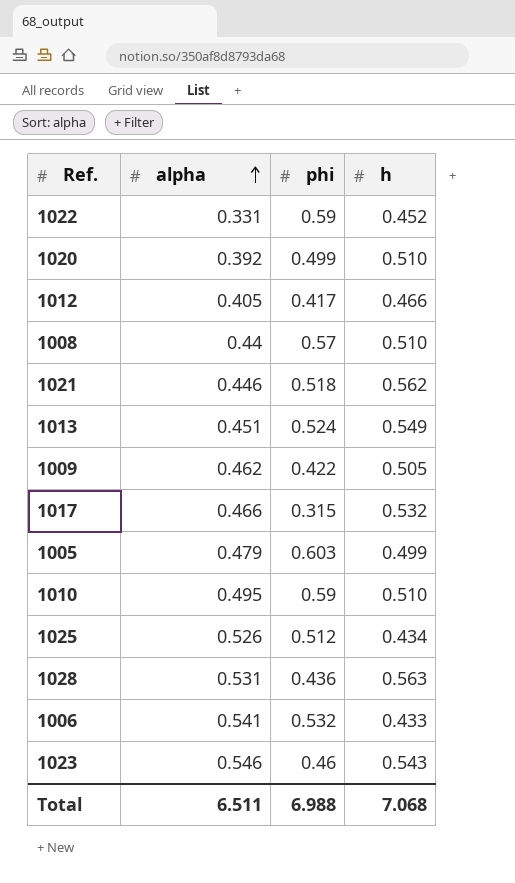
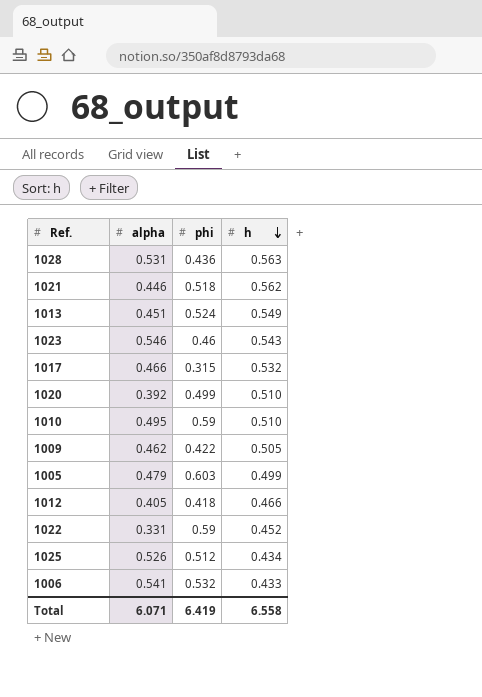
row order: alpha ascending -> h descending
row 1008: 0.44 | 0.57 | 0.510 -> none
1012 | phi: 0.417 -> 0.418
Total | alpha: 6.511 -> 6.071
Total | phi: 6.988 -> 6.419
Total | h: 7.068 -> 6.558

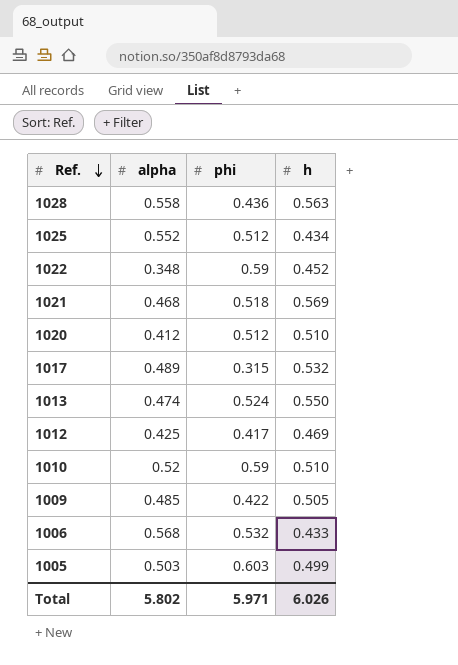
row order: h descending -> Ref. descending
row 1023: 0.546 | 0.46 | 0.543 -> none
1028 | alpha: 0.531 -> 0.558
1025 | alpha: 0.526 -> 0.552
1022 | alpha: 0.331 -> 0.348
1021 | alpha: 0.446 -> 0.468
1021 | h: 0.562 -> 0.569
1020 | alpha: 0.392 -> 0.412
1020 | phi: 0.499 -> 0.512
1017 | alpha: 0.466 -> 0.489
1013 | alpha: 0.451 -> 0.474
1013 | h: 0.549 -> 0.550
1012 | alpha: 0.405 -> 0.425
1012 | phi: 0.418 -> 0.417
1012 | h: 0.466 -> 0.469
1010 | alpha: 0.495 -> 0.52
1009 | alpha: 0.462 -> 0.485
1006 | alpha: 0.541 -> 0.568
1005 | alpha: 0.479 -> 0.503
Total | alpha: 6.071 -> 5.802
Total | phi: 6.419 -> 5.971
Total | h: 6.558 -> 6.026

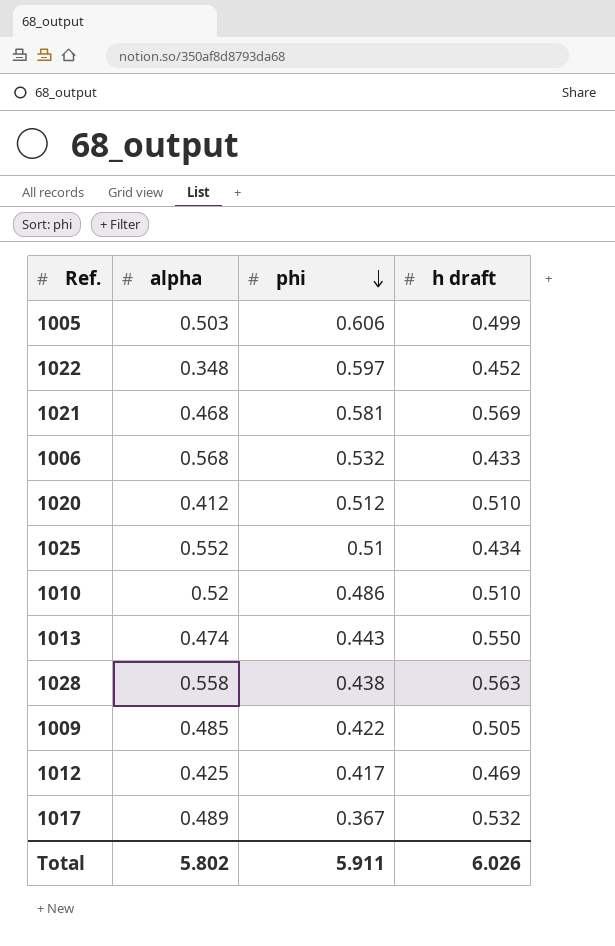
row order: Ref. descending -> phi descending
column name: h -> h draft
1005 | phi: 0.603 -> 0.606
1022 | phi: 0.59 -> 0.597
1021 | phi: 0.518 -> 0.581
1025 | phi: 0.512 -> 0.51
1010 | phi: 0.59 -> 0.486
1013 | phi: 0.524 -> 0.443
1028 | phi: 0.436 -> 0.438
1017 | phi: 0.315 -> 0.367
Total | phi: 5.971 -> 5.911

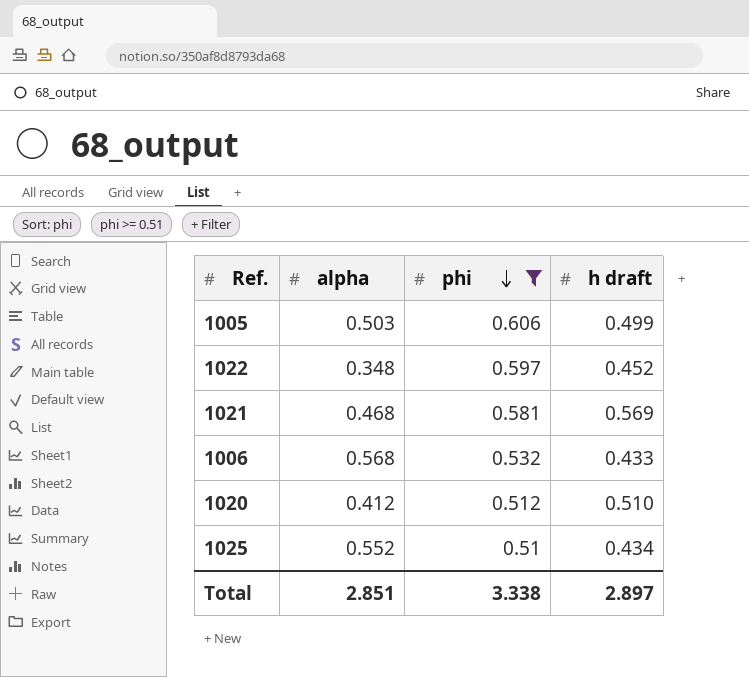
filter: none -> phi >= 0.51
Total | alpha: 5.802 -> 2.851
Total | phi: 5.911 -> 3.338
Total | h draft: 6.026 -> 2.897

